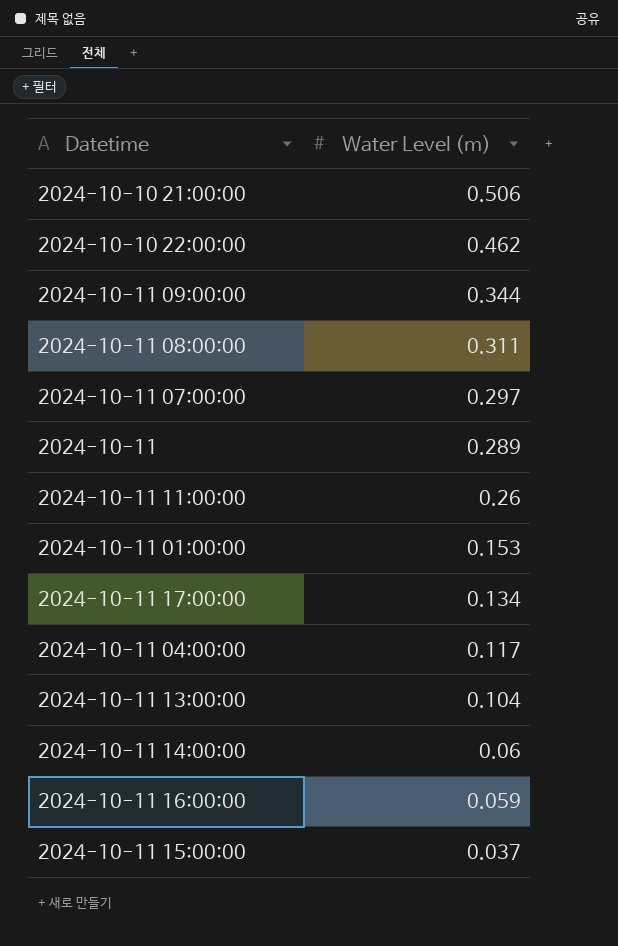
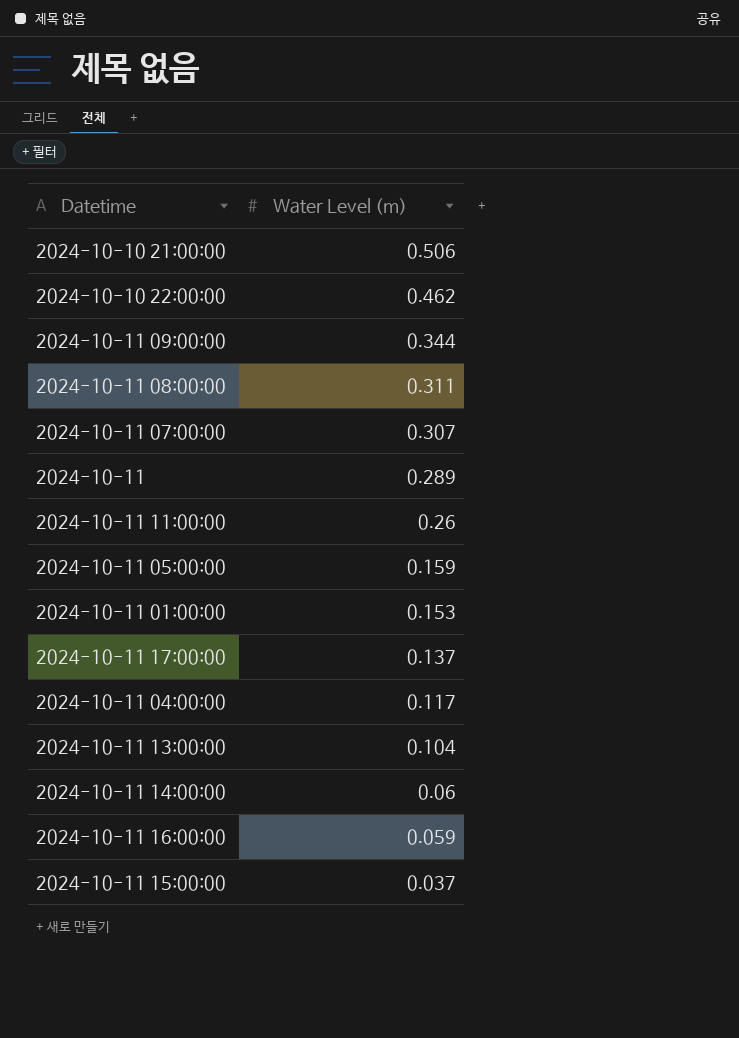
2024-10-11 07:00:00 | Water Level (m): 0.297 -> 0.307
row 2024-10-11 05:00:00: none -> 0.159
2024-10-11 17:00:00 | Water Level (m): 0.134 -> 0.137

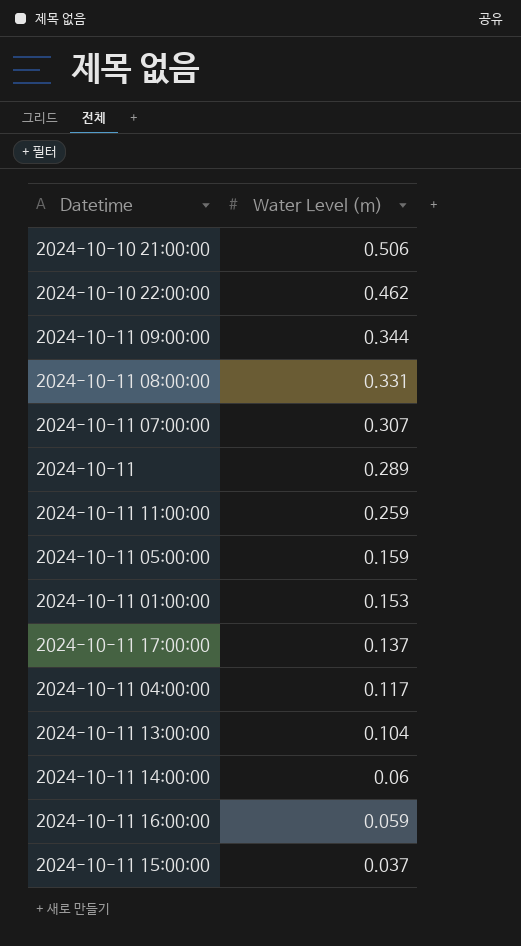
2024-10-11 08:00:00 | Water Level (m): 0.311 -> 0.331
2024-10-11 11:00:00 | Water Level (m): 0.26 -> 0.259

